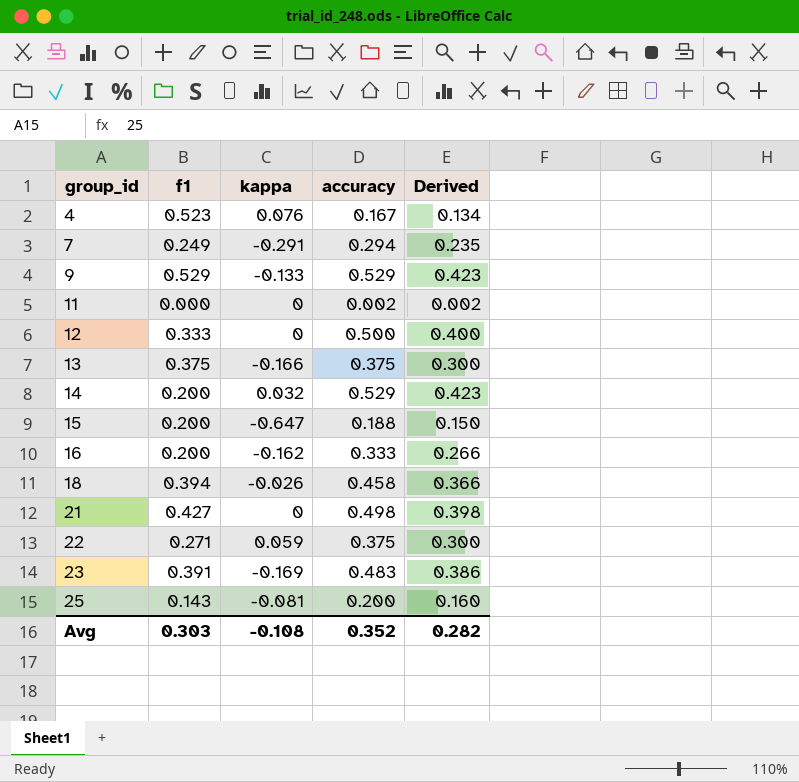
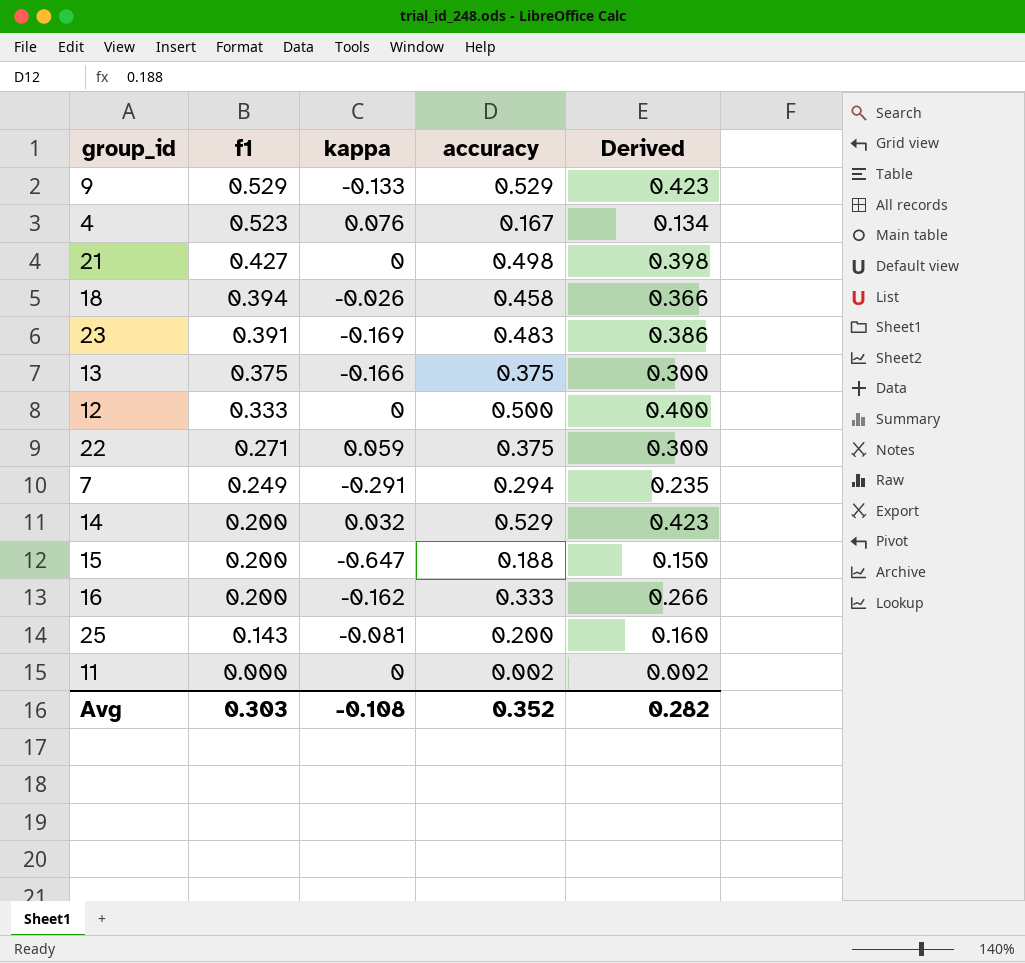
row order: group_id ascending -> f1 descending

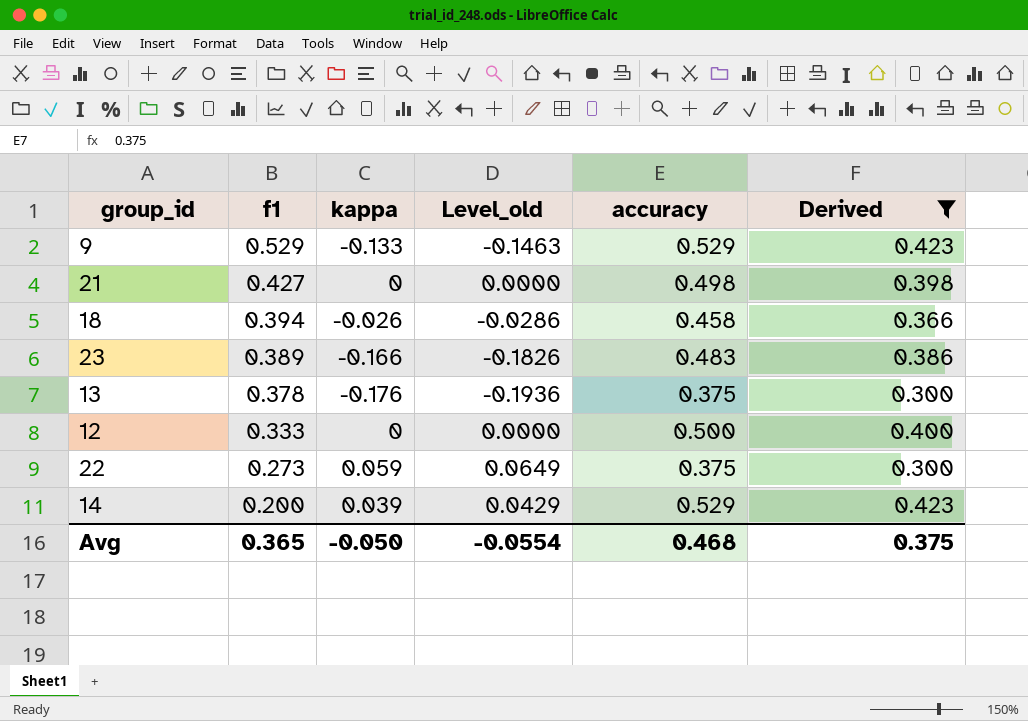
filter: none -> Derived >= 0.300
column Level_old | formula: none -> [kappa] * 1.1
23 | f1: 0.391 -> 0.389
23 | kappa: -0.169 -> -0.166
13 | f1: 0.375 -> 0.378
13 | kappa: -0.166 -> -0.176
22 | f1: 0.271 -> 0.273
14 | kappa: 0.032 -> 0.039
Avg | f1: 0.303 -> 0.365
Avg | kappa: -0.108 -> -0.050
Avg | accuracy: 0.352 -> 0.468
Avg | Derived: 0.282 -> 0.375

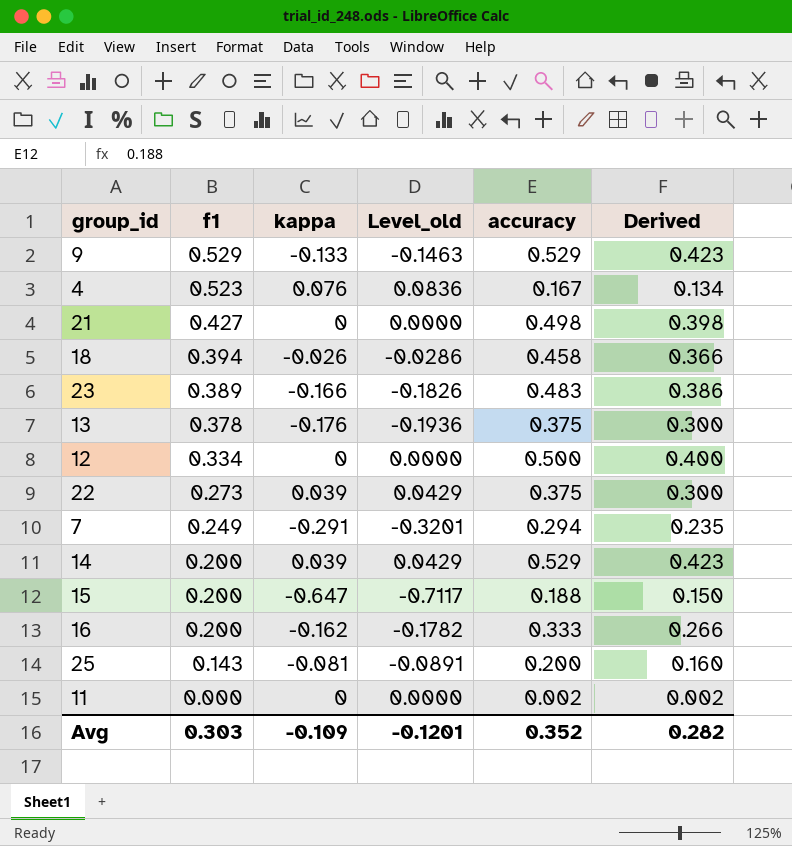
filter: Derived >= 0.300 -> none
12 | f1: 0.333 -> 0.334
22 | kappa: 0.059 -> 0.039
22 | Level_old: 0.0649 -> 0.0429
Avg | f1: 0.365 -> 0.303
Avg | kappa: -0.050 -> -0.109
Avg | Level_old: -0.0554 -> -0.1201
Avg | accuracy: 0.468 -> 0.352
Avg | Derived: 0.375 -> 0.282

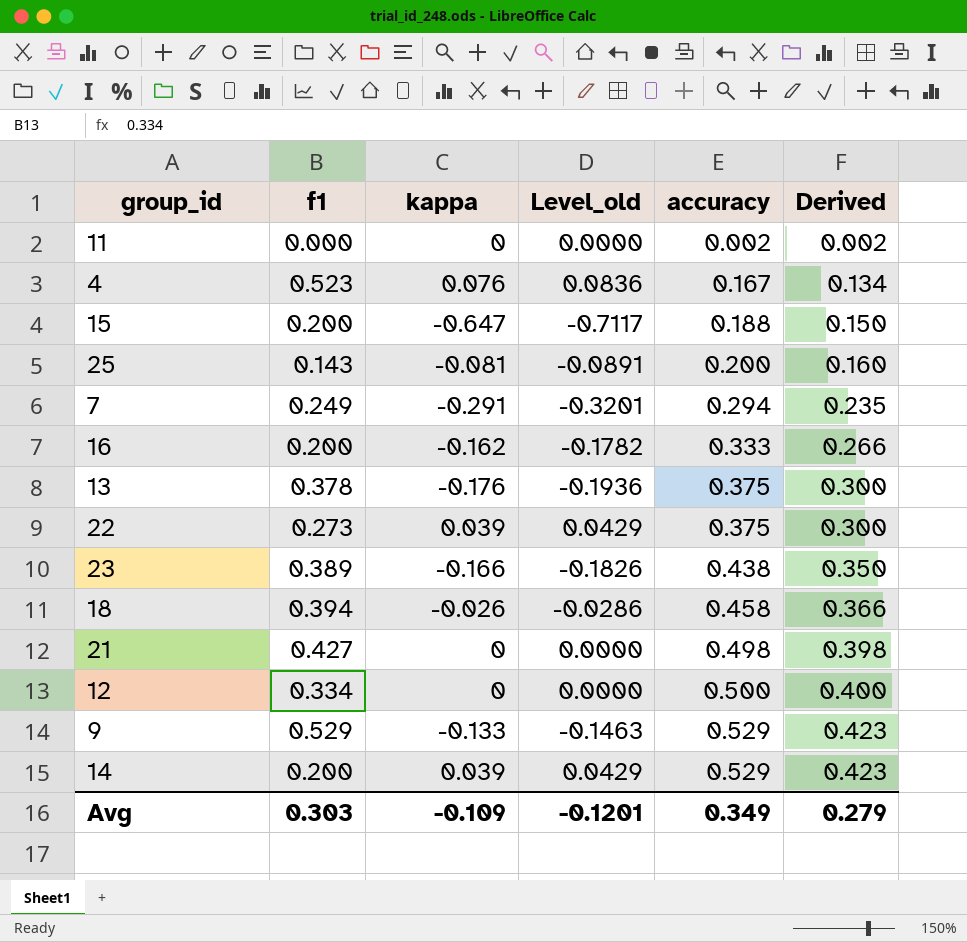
row order: f1 descending -> accuracy ascending
23 | accuracy: 0.483 -> 0.438
23 | Derived: 0.386 -> 0.350
Avg | accuracy: 0.352 -> 0.349
Avg | Derived: 0.282 -> 0.279

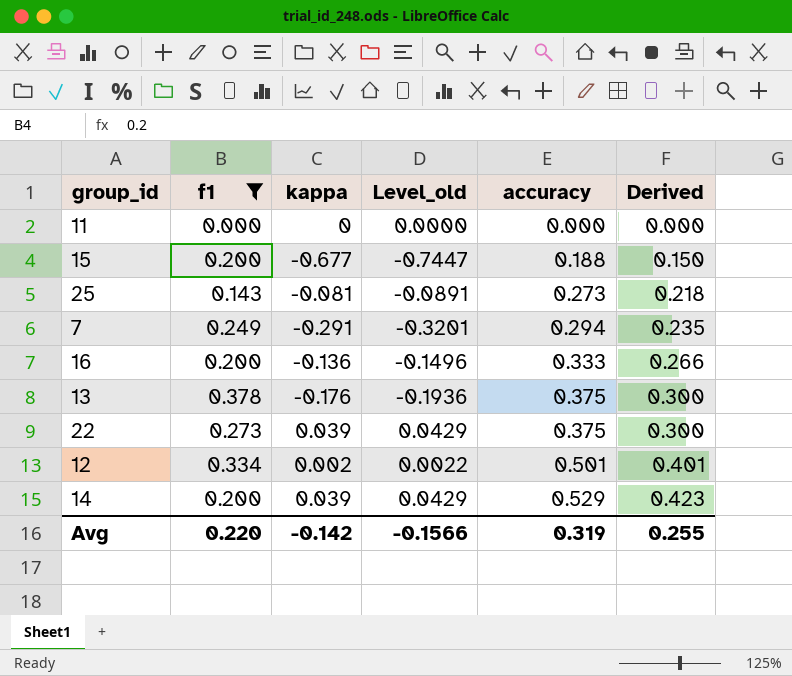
filter: none -> f1 <= 0.378
11 | accuracy: 0.002 -> 0.000
11 | Derived: 0.002 -> 0.000
15 | kappa: -0.647 -> -0.677
15 | Level_old: -0.7117 -> -0.7447
25 | accuracy: 0.200 -> 0.273
25 | Derived: 0.160 -> 0.218
16 | kappa: -0.162 -> -0.136
16 | Level_old: -0.1782 -> -0.1496
12 | kappa: 0 -> 0.002
12 | Level_old: 0.0000 -> 0.0022
12 | accuracy: 0.500 -> 0.501
12 | Derived: 0.400 -> 0.401
Avg | f1: 0.303 -> 0.220
Avg | kappa: -0.109 -> -0.142
Avg | Level_old: -0.1201 -> -0.1566
Avg | accuracy: 0.349 -> 0.319
Avg | Derived: 0.279 -> 0.255

